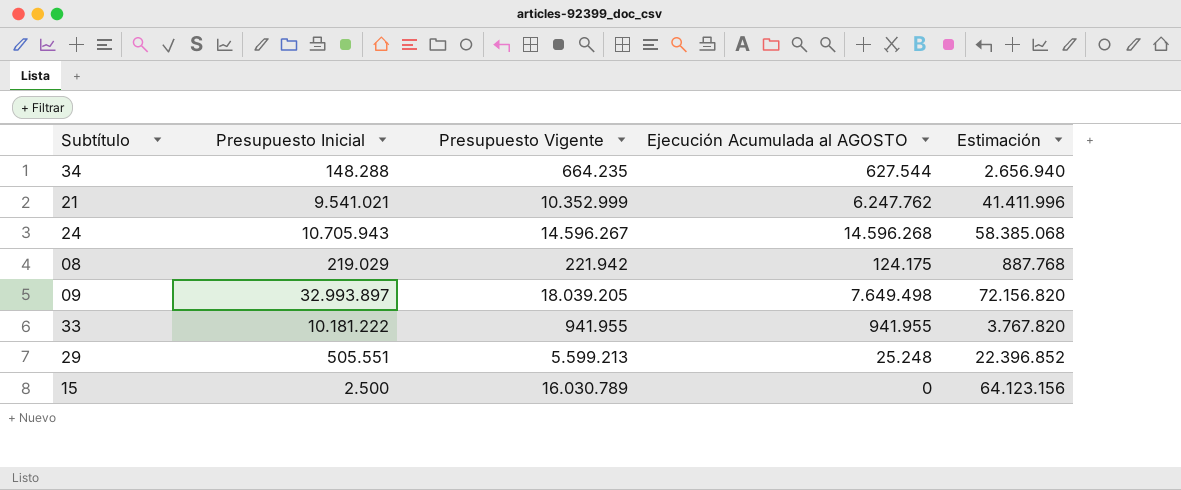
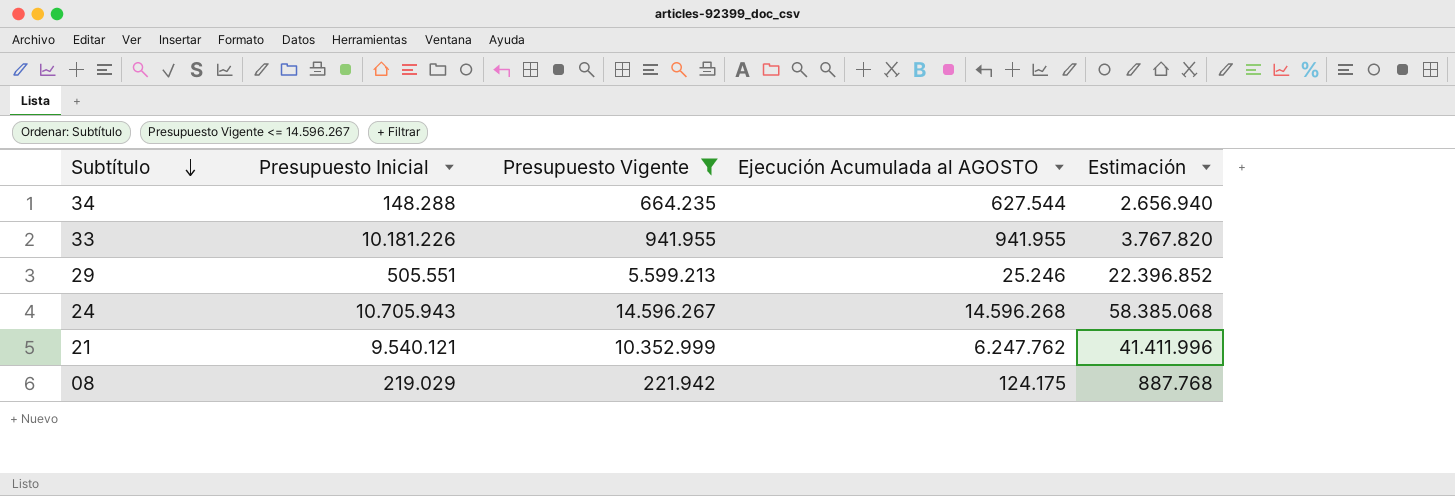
filter: none -> Presupuesto Vigente <= 14.596.267
row order: none -> Subtítulo descending
33 | Presupuesto Inicial: 10.181.222 -> 10.181.226
29 | Ejecución Acumulada al AGOSTO: 25.248 -> 25.246
21 | Presupuesto Inicial: 9.541.021 -> 9.540.121

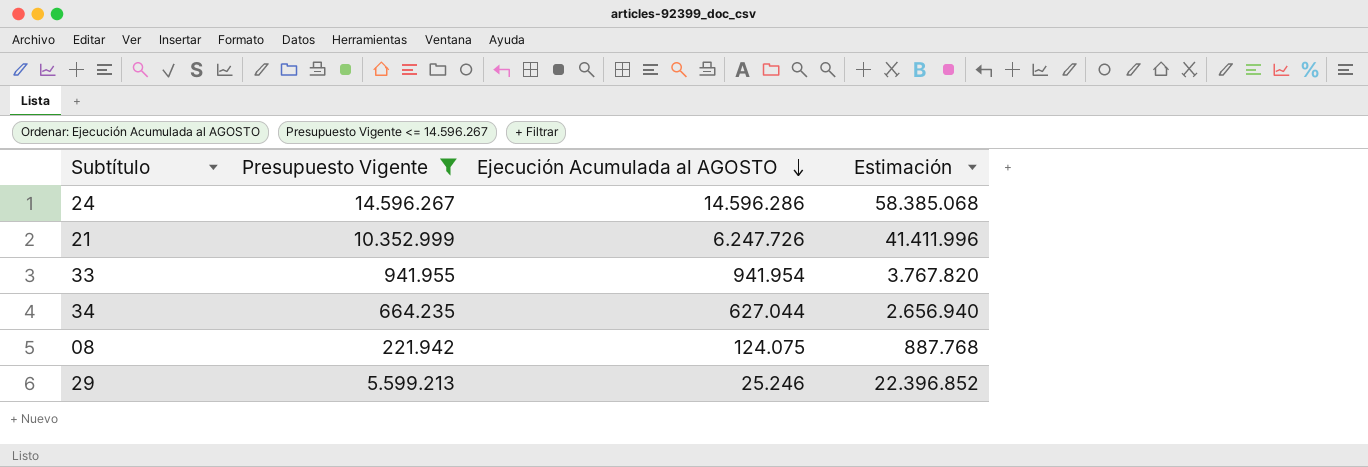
row order: Subtítulo descending -> Ejecución Acumulada al AGOSTO descending
column Presupuesto Inicial | position: 2 -> none
24 | Ejecución Acumulada al AGOSTO: 14.596.268 -> 14.596.286
21 | Ejecución Acumulada al AGOSTO: 6.247.762 -> 6.247.726
33 | Ejecución Acumulada al AGOSTO: 941.955 -> 941.954
34 | Ejecución Acumulada al AGOSTO: 627.544 -> 627.044
08 | Ejecución Acumulada al AGOSTO: 124.175 -> 124.075

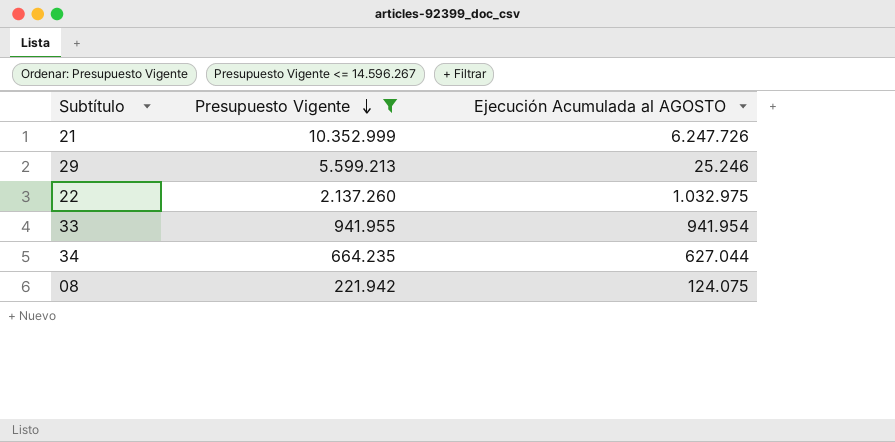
row order: Ejecución Acumulada al AGOSTO descending -> Presupuesto Vigente descending
column Estimación | formula: [Presupuesto Vigente] * 4 -> none
row 24: 14.596.267 | 14.596.286 | 58.385.068 -> none
row 22: none -> 2.137.260 | 1.032.975

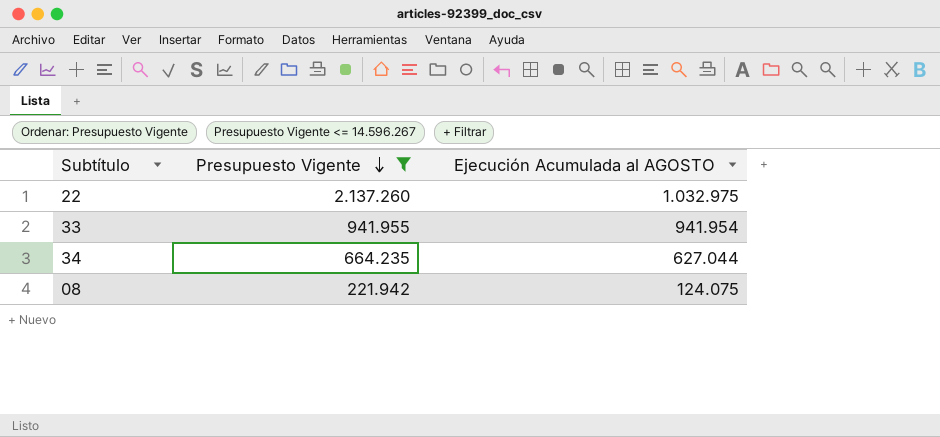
row 21: 10.352.999 | 6.247.726 -> none
row 29: 5.599.213 | 25.246 -> none

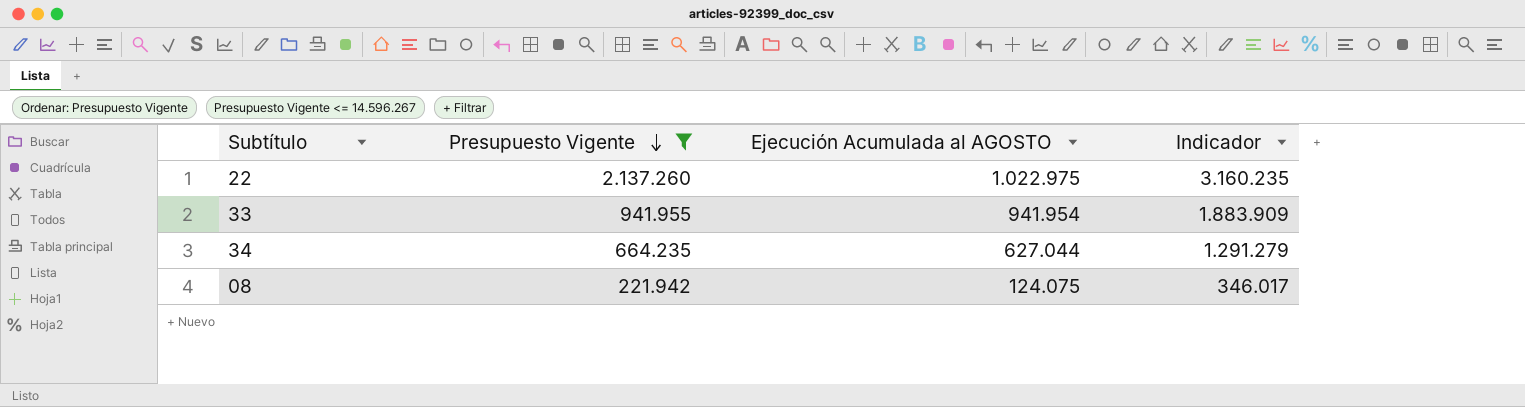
column Indicador | formula: none -> [Presupuesto Vigente] + [Ejecución Acumulada al AGOSTO]
22 | Ejecución Acumulada al AGOSTO: 1.032.975 -> 1.022.975

